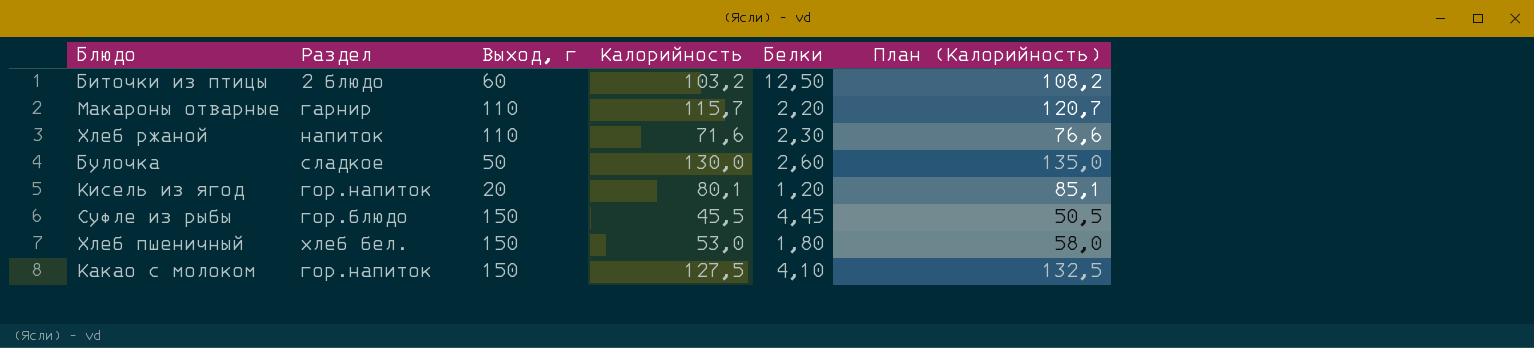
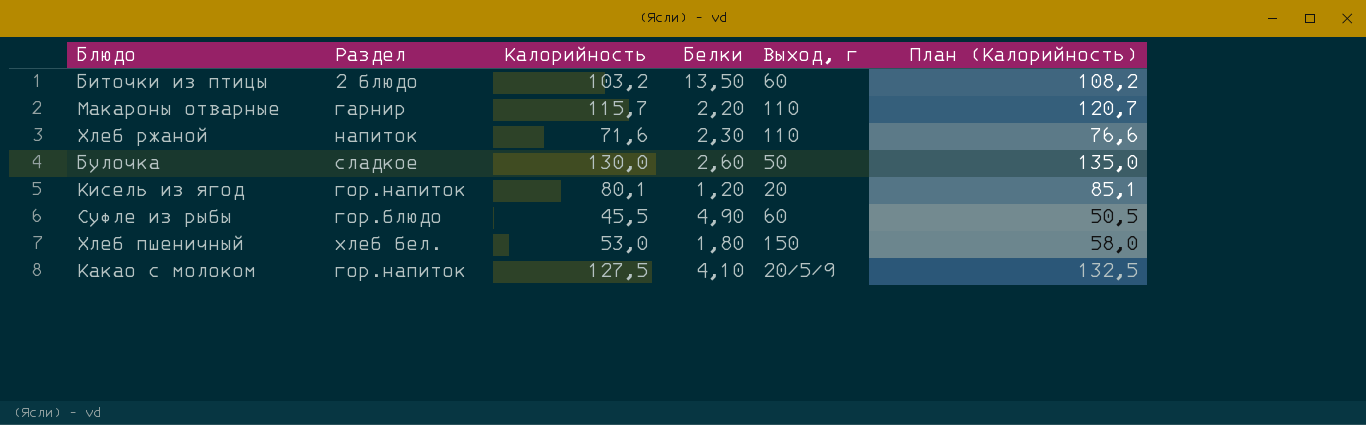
column Выход, г | position: 3 -> 5
Биточки из птицы | Белки: 12,50 -> 13,50
Суфле из рыбы | Белки: 4,45 -> 4,90
Суфле из рыбы | Выход, г: 150 -> 60
Какао с молоком | Выход, г: 150 -> 20/5/9

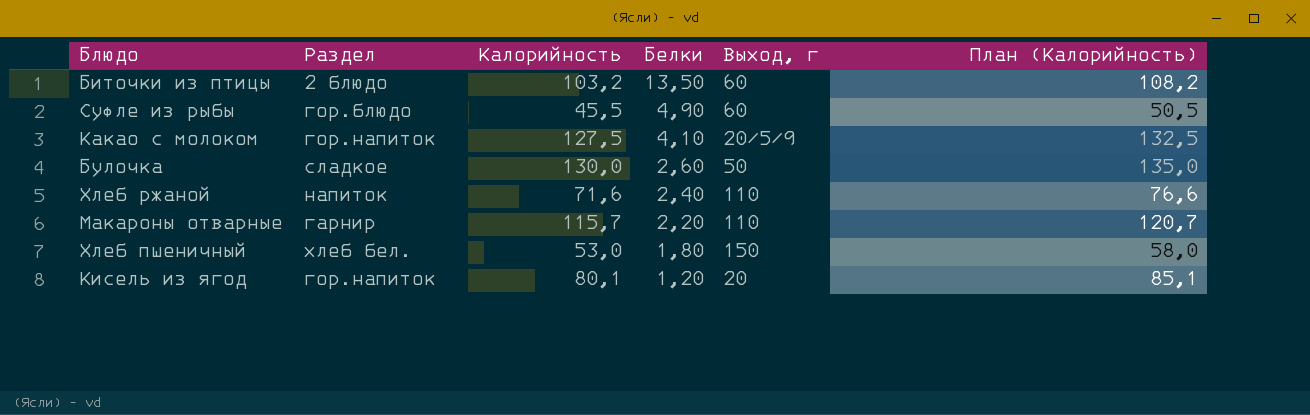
row order: none -> Белки descending
Хлеб ржаной | Белки: 2,30 -> 2,40

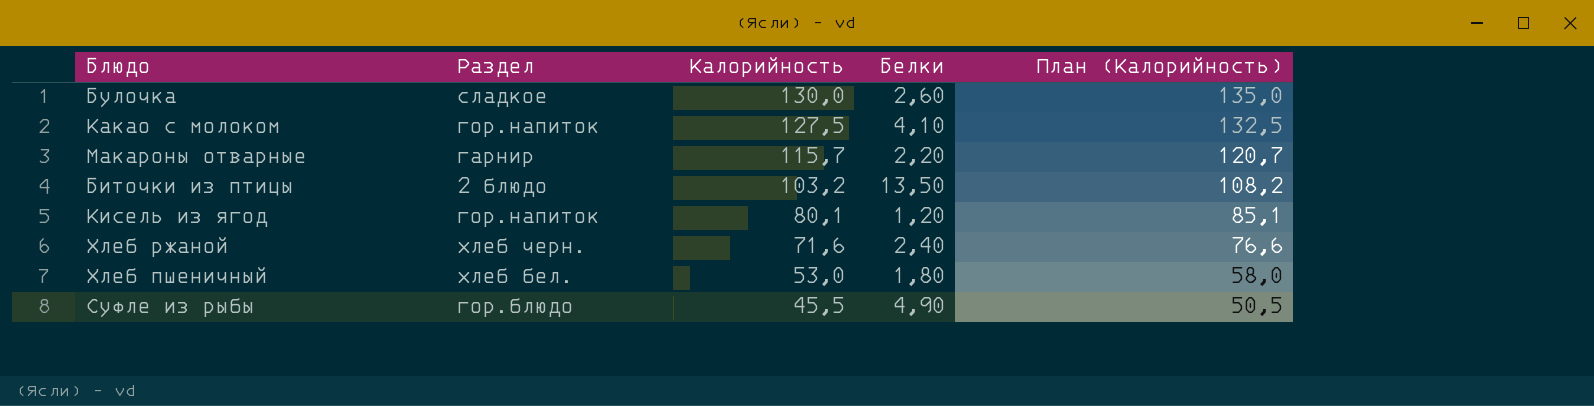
row order: Белки descending -> Калорийность descending
column Выход, г | position: 5 -> none
Хлеб ржаной | Раздел: напиток -> хлеб черн.

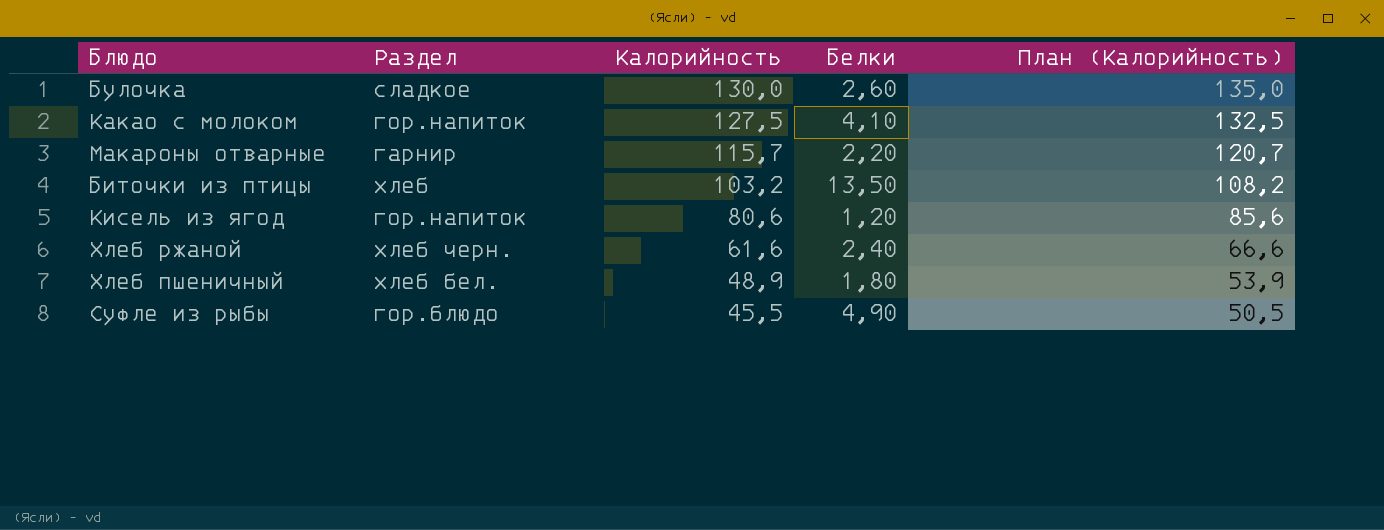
Биточки из птицы | Раздел: 2 блюдо -> хлеб
Кисель из ягод | Калорийность: 80,1 -> 80,6
Кисель из ягод | План (Калорийность): 85,1 -> 85,6
Хлеб ржаной | Калорийность: 71,6 -> 61,6
Хлеб ржаной | План (Калорийность): 76,6 -> 66,6
Хлеб пшеничный | Калорийность: 53,0 -> 48,9
Хлеб пшеничный | План (Калорийность): 58,0 -> 53,9

